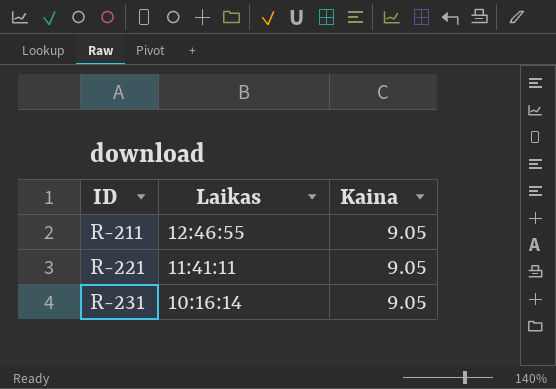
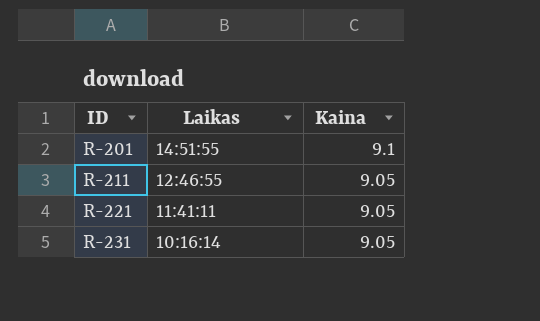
row R-201: none -> 14:51:55 | 9.1

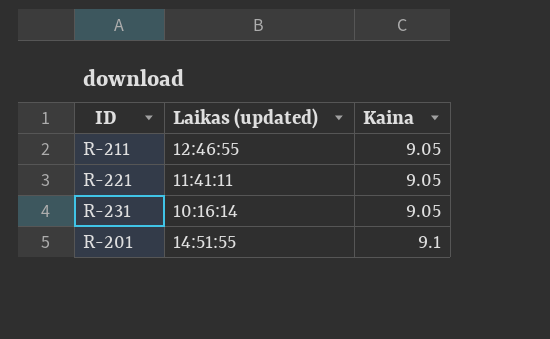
row order: ID ascending -> Kaina ascending
column name: Laikas -> Laikas (updated)

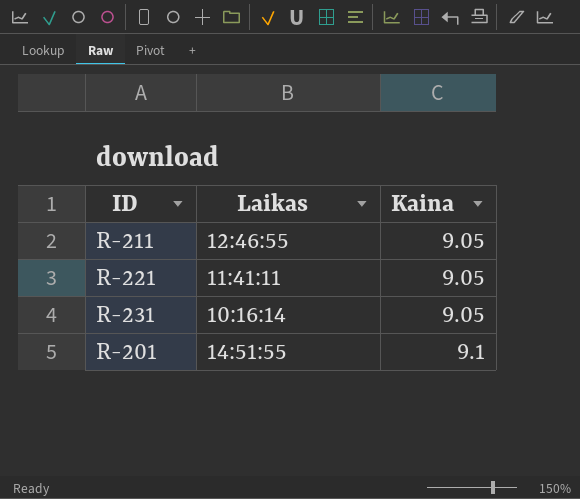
column name: Laikas (updated) -> Laikas

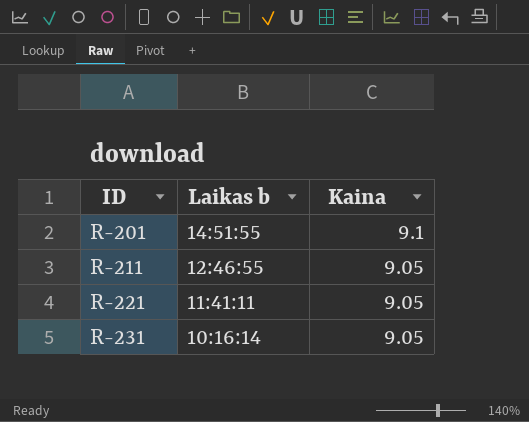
row order: Kaina ascending -> ID ascending
column name: Laikas -> Laikas b

